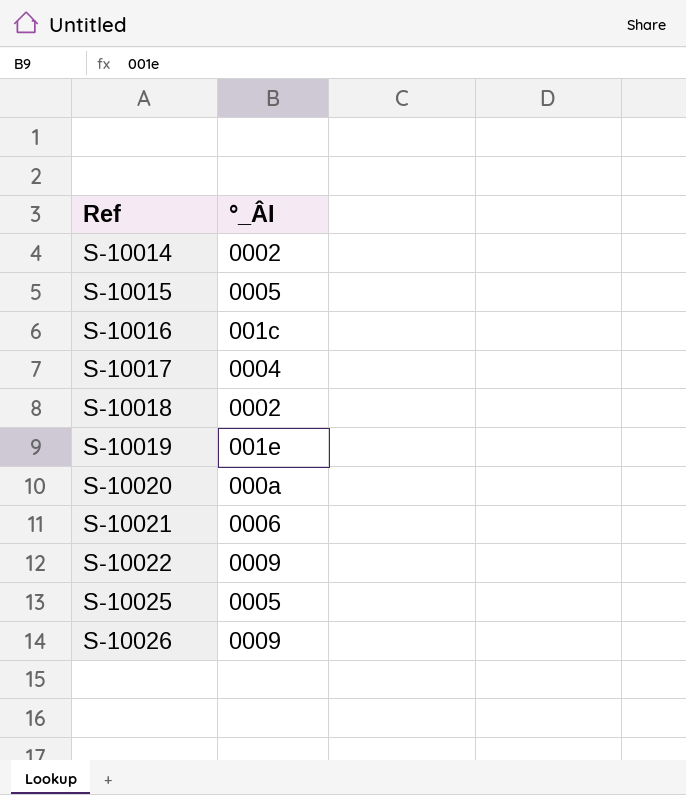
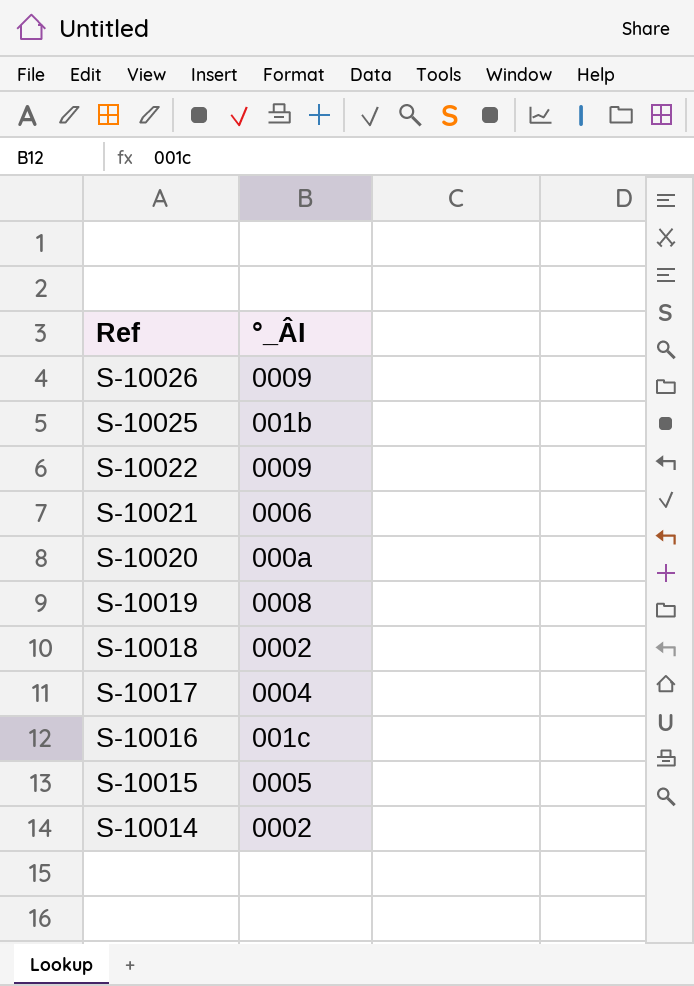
row order: Ref ascending -> Ref descending
S-10025 | °_ÂI: 0005 -> 001b
S-10019 | °_ÂI: 001e -> 0008

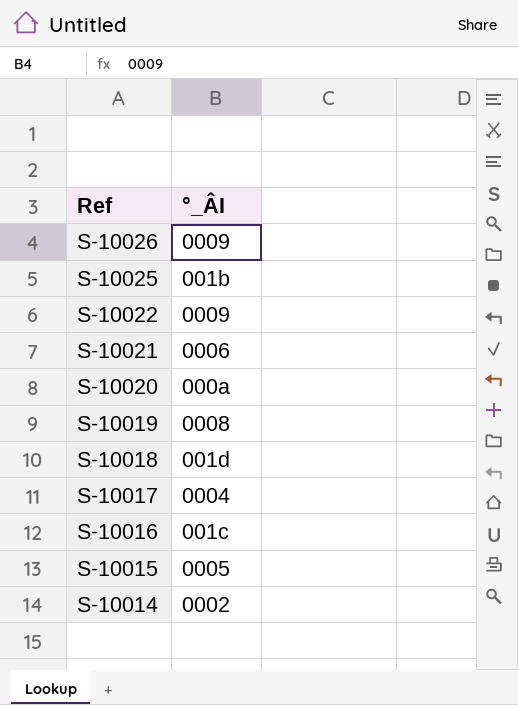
S-10018 | °_ÂI: 0002 -> 001d

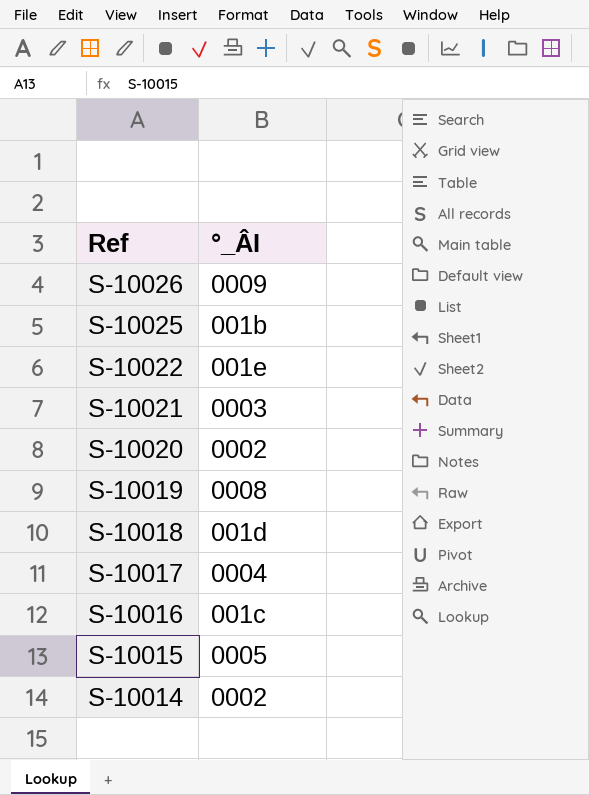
S-10022 | °_ÂI: 0009 -> 001e
S-10021 | °_ÂI: 0006 -> 0003
S-10020 | °_ÂI: 000a -> 0002

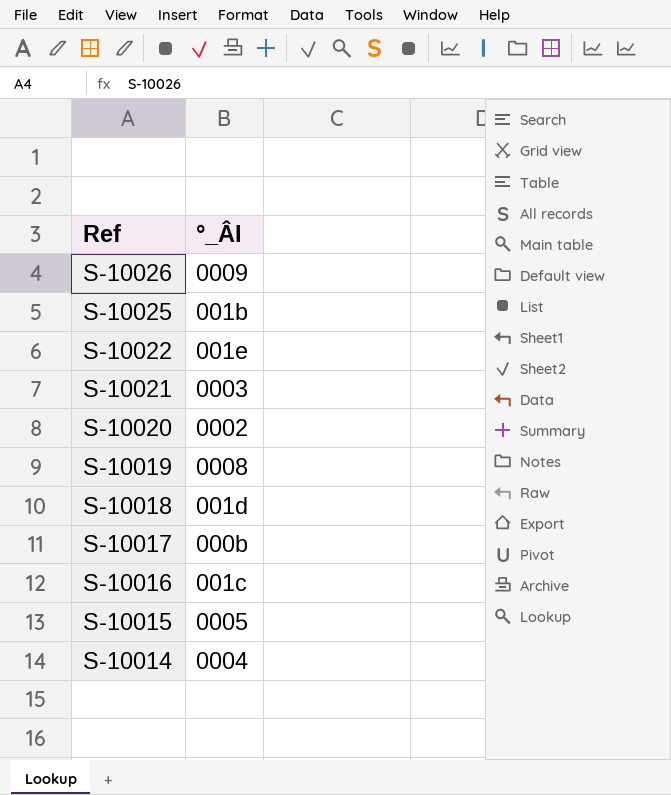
S-10017 | °_ÂI: 0004 -> 000b
S-10014 | °_ÂI: 0002 -> 0004

